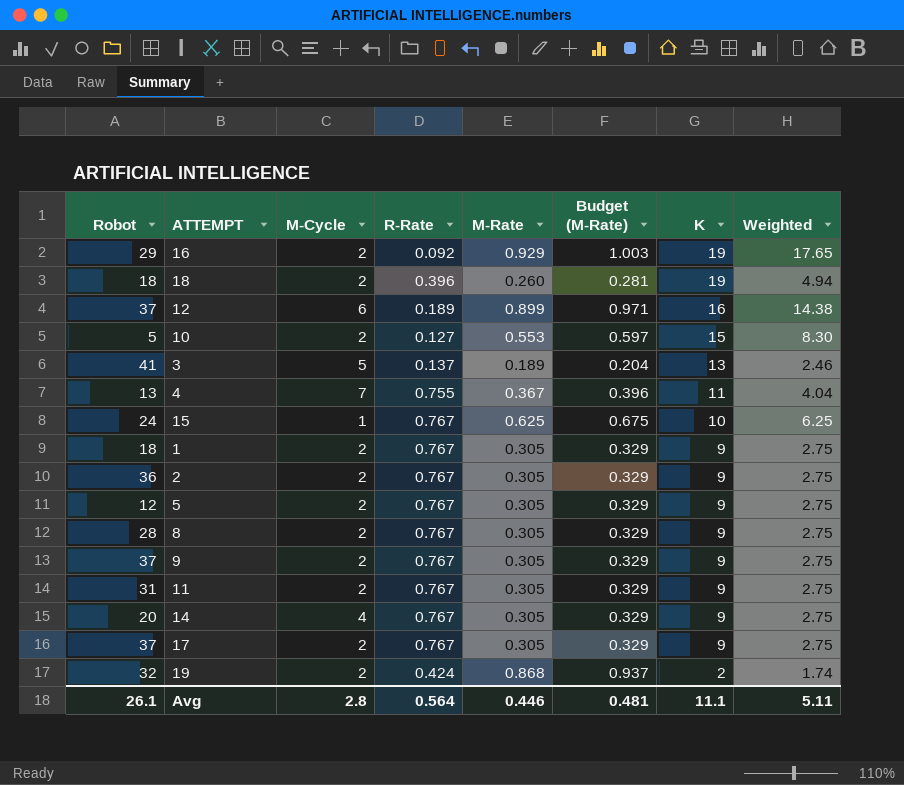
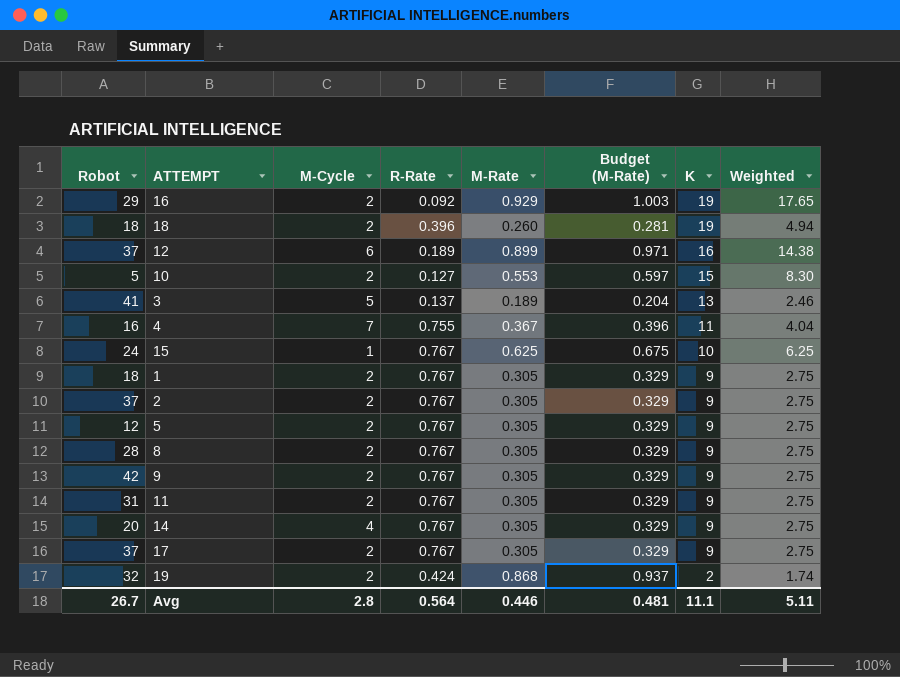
4 | Robot: 13 -> 16
2 | Robot: 36 -> 37
9 | Robot: 37 -> 42
Avg | Robot: 26.1 -> 26.7

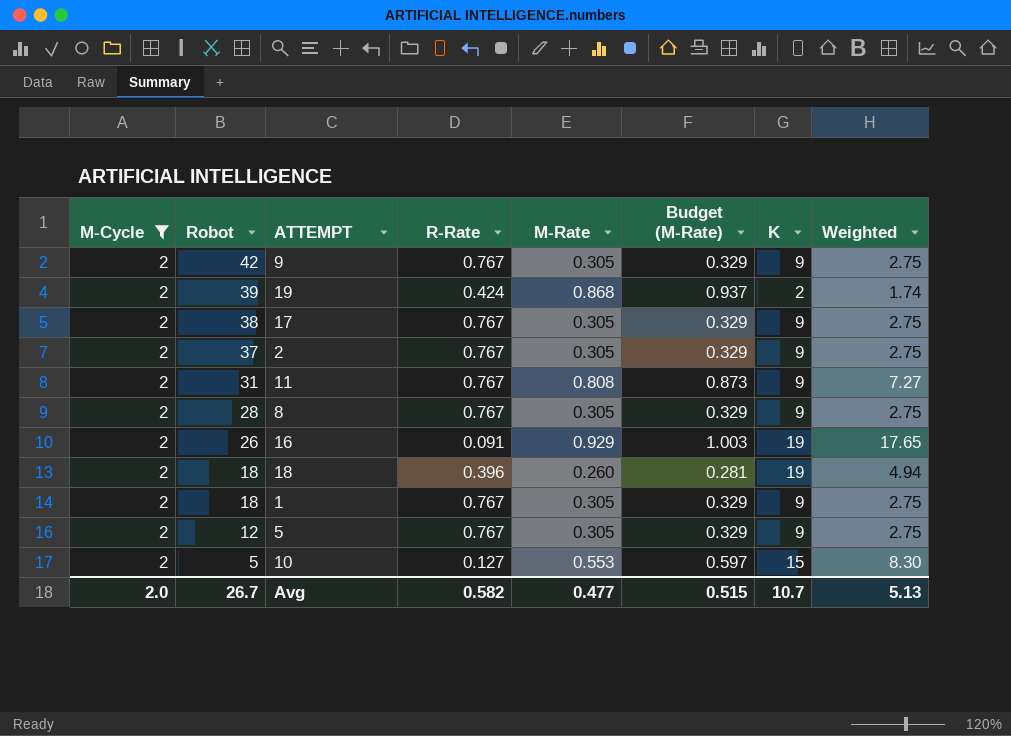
filter: none -> M-Cycle = 2
row order: K descending -> Robot descending
column M-Cycle | position: 3 -> 1
19 | Robot: 32 -> 39
17 | Robot: 37 -> 38
11 | M-Rate: 0.305 -> 0.808
11 | Budget (M-Rate): 0.329 -> 0.873
11 | Weighted: 2.75 -> 7.27
16 | Robot: 29 -> 26
16 | R-Rate: 0.092 -> 0.091
Avg | M-Cycle: 2.8 -> 2.0
Avg | R-Rate: 0.564 -> 0.582
Avg | M-Rate: 0.446 -> 0.477
Avg | Budget (M-Rate): 0.481 -> 0.515
Avg | K: 11.1 -> 10.7
Avg | Weighted: 5.11 -> 5.13

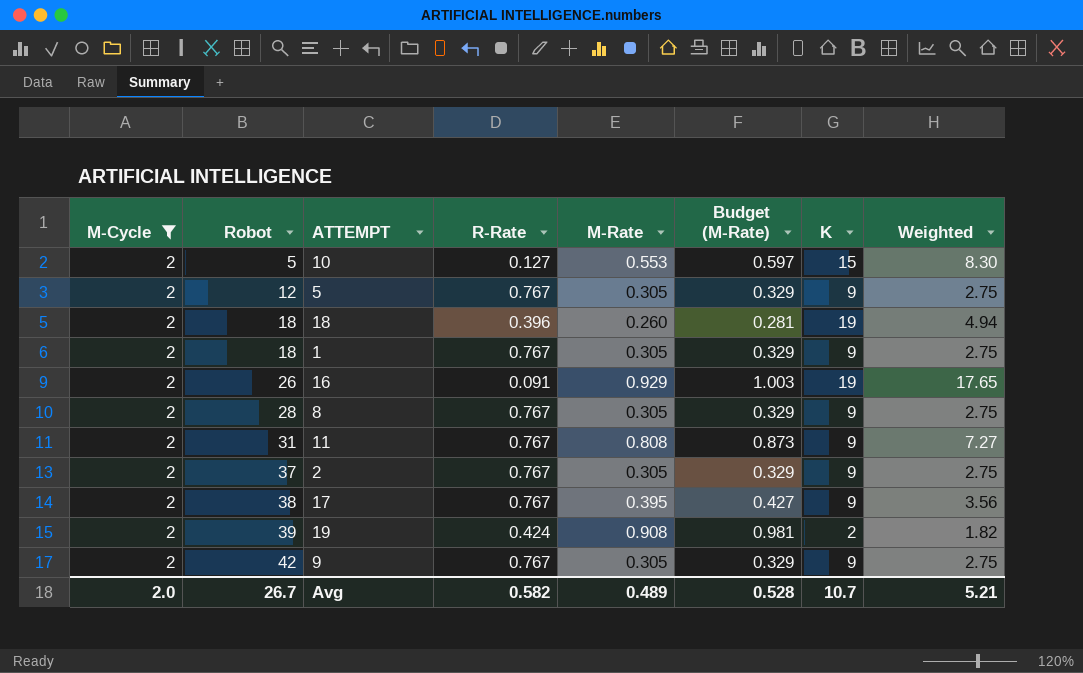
row order: Robot descending -> Robot ascending
17 | M-Rate: 0.305 -> 0.395
17 | Budget (M-Rate): 0.329 -> 0.427
17 | Weighted: 2.75 -> 3.56
19 | M-Rate: 0.868 -> 0.908
19 | Budget (M-Rate): 0.937 -> 0.981
19 | Weighted: 1.74 -> 1.82
Avg | M-Rate: 0.477 -> 0.489
Avg | Budget (M-Rate): 0.515 -> 0.528
Avg | Weighted: 5.13 -> 5.21

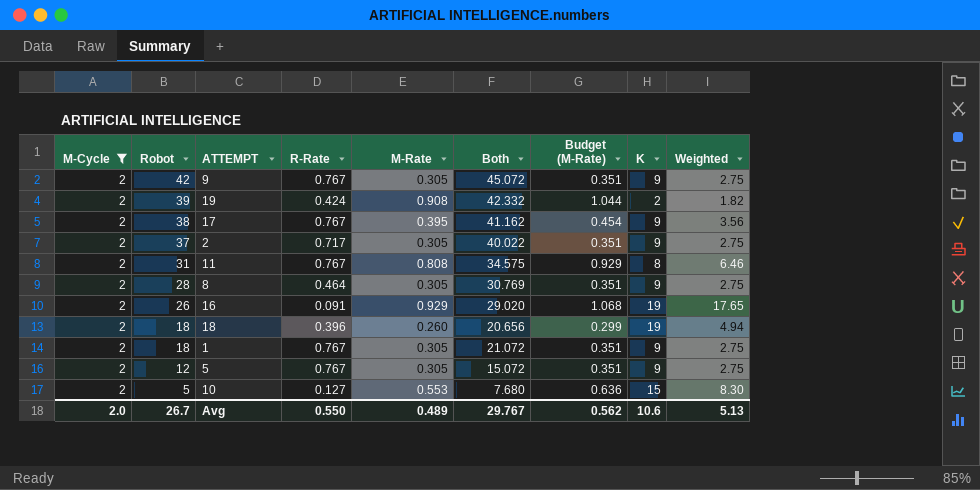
row order: Robot ascending -> Robot descending
column Both | formula: none -> [M-Cycle] + [Robot] + [R-Rate] + [M-Rate]
column Budget (M-Rate) | formula: [M-Rate] * 1.08 -> [M-Rate] * 1.15
2 | R-Rate: 0.767 -> 0.717
11 | K: 9 -> 8
11 | Weighted: 7.27 -> 6.46
8 | R-Rate: 0.767 -> 0.464
Avg | R-Rate: 0.582 -> 0.550
Avg | Budget (M-Rate): 0.528 -> 0.562
Avg | K: 10.7 -> 10.6
Avg | Weighted: 5.21 -> 5.13

